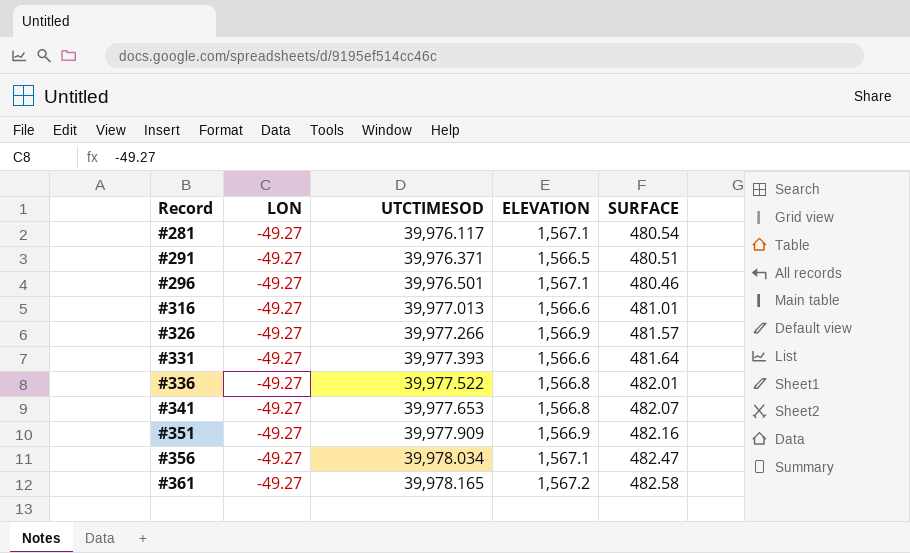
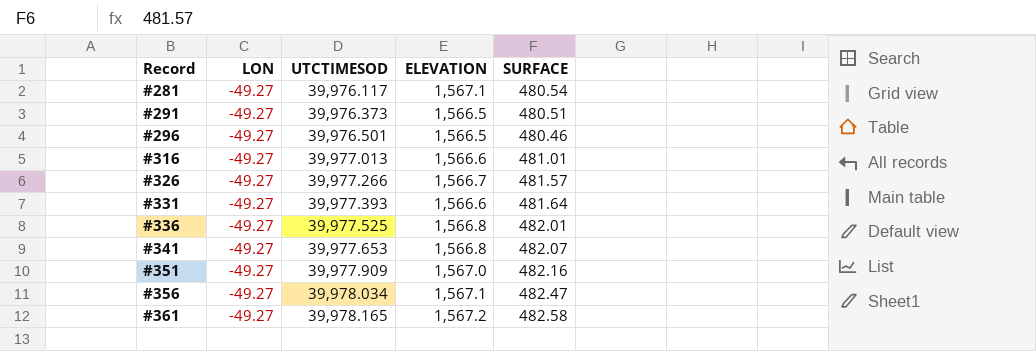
#291 | UTCTIMESOD: 39,976.371 -> 39,976.373
#296 | ELEVATION: 1,567.1 -> 1,566.5
#326 | ELEVATION: 1,566.9 -> 1,566.7
#336 | UTCTIMESOD: 39,977.522 -> 39,977.525
#351 | ELEVATION: 1,566.9 -> 1,567.0

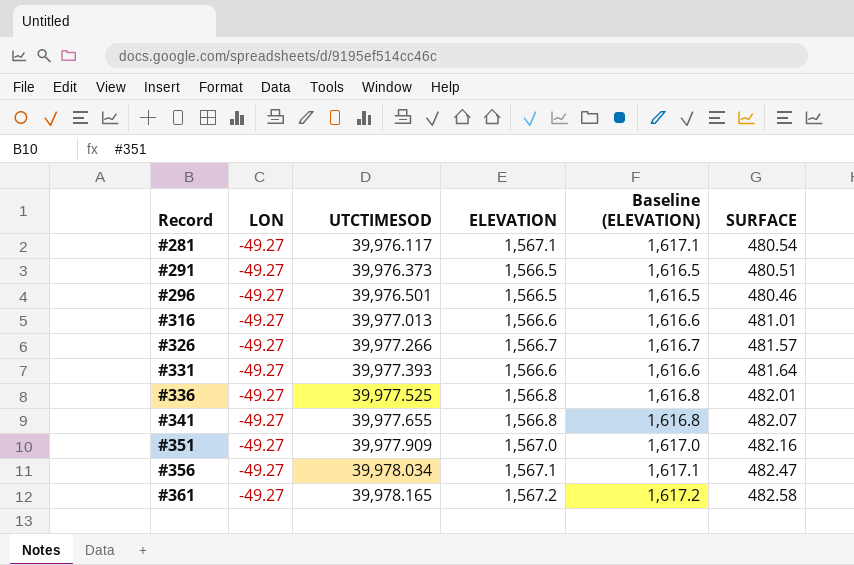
column Baseline (ELEVATION) | formula: none -> [ELEVATION] + 50
#341 | UTCTIMESOD: 39,977.653 -> 39,977.655

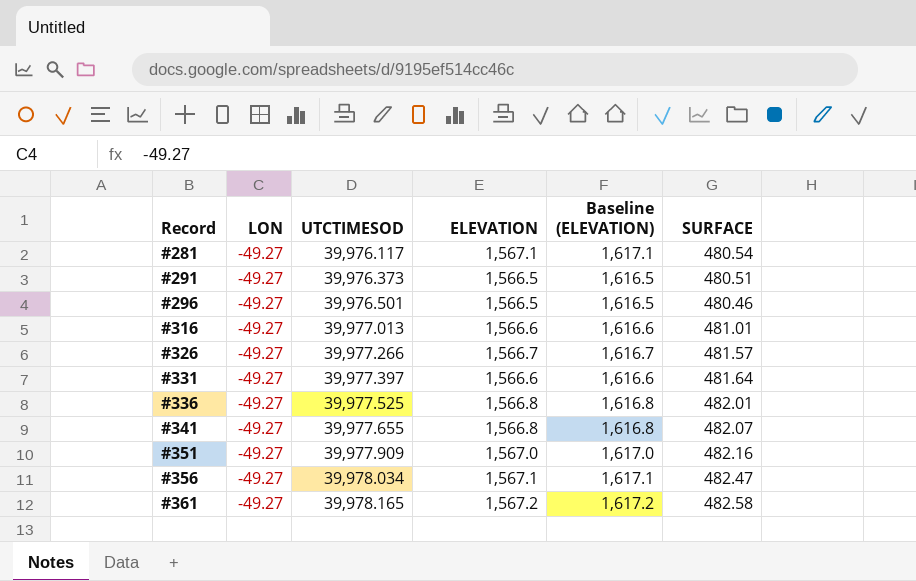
#331 | UTCTIMESOD: 39,977.393 -> 39,977.397

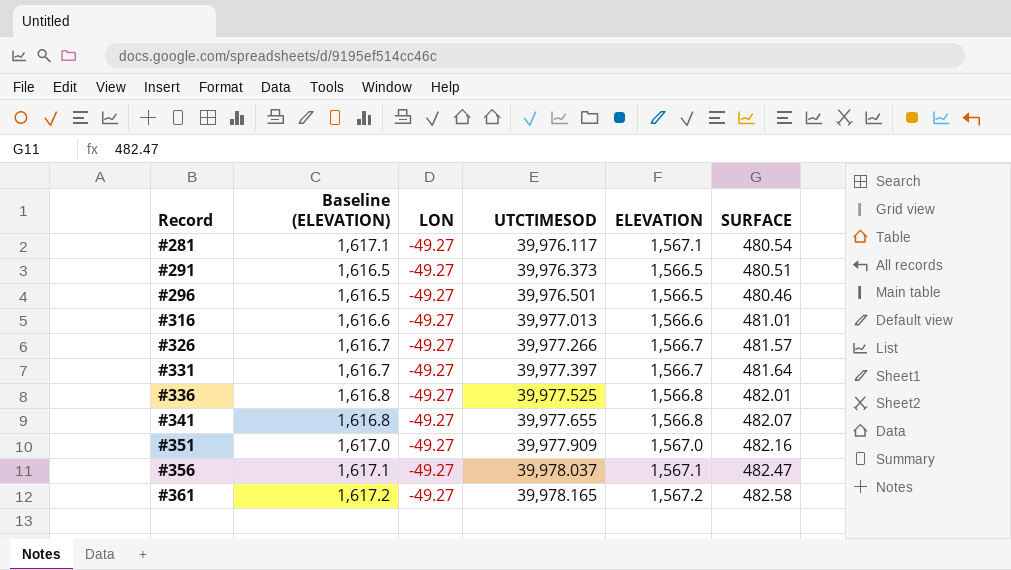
column Baseline (ELEVATION) | position: 5 -> 2
#331 | Baseline (ELEVATION): 1,616.6 -> 1,616.7
#331 | ELEVATION: 1,566.6 -> 1,566.7
#356 | UTCTIMESOD: 39,978.034 -> 39,978.037

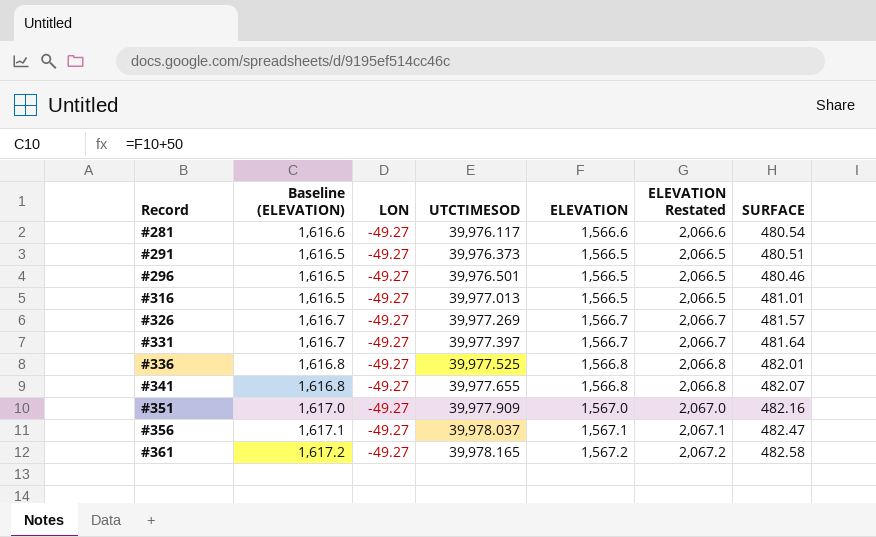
column ELEVATION Restated | formula: none -> [ELEVATION] + 500
#281 | Baseline (ELEVATION): 1,617.1 -> 1,616.6
#281 | ELEVATION: 1,567.1 -> 1,566.6
#316 | Baseline (ELEVATION): 1,616.6 -> 1,616.5
#316 | ELEVATION: 1,566.6 -> 1,566.5
#326 | UTCTIMESOD: 39,977.266 -> 39,977.269

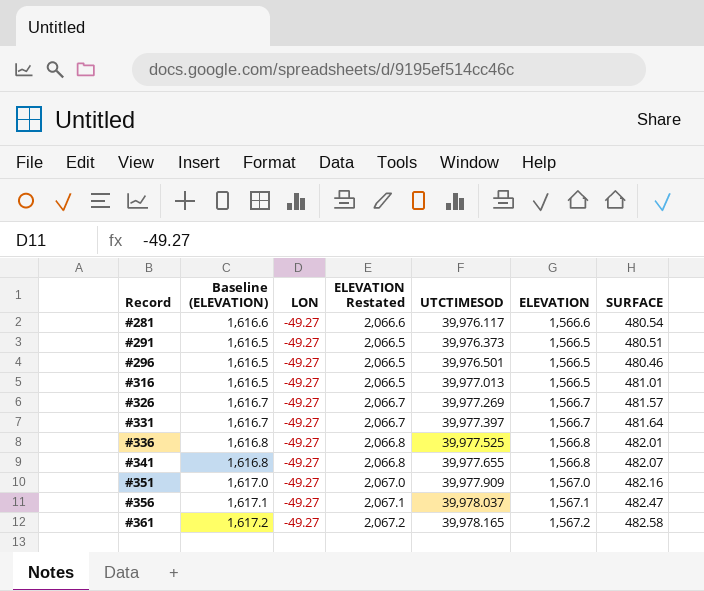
column ELEVATION Restated | position: 6 -> 4

